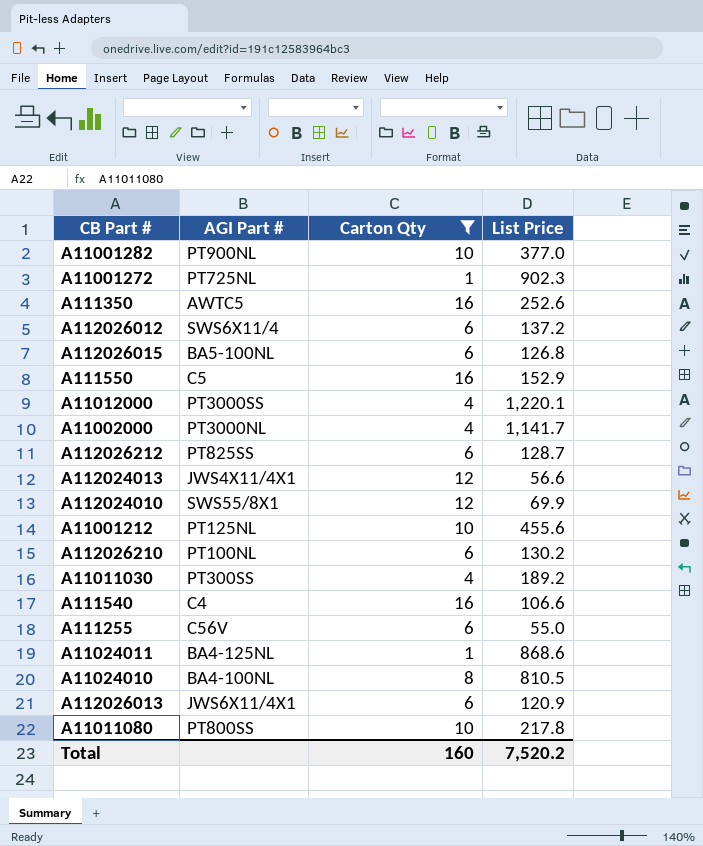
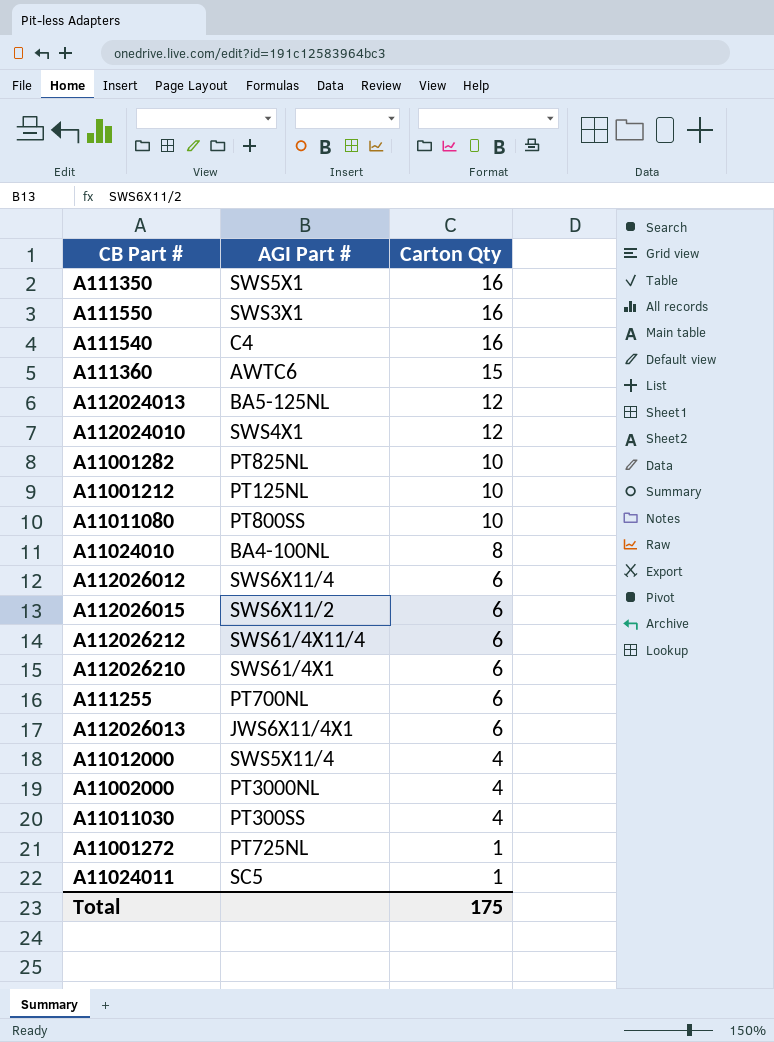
filter: Carton Qty != 15 -> none
row order: none -> Carton Qty descending
column List Price | position: 4 -> none
A111350 | AGI Part #: AWTC5 -> SWS5X1
A111550 | AGI Part #: C5 -> SWS3X1
A112024013 | AGI Part #: JWS4X11/4X1 -> BA5-125NL
A112024010 | AGI Part #: SWS55/8X1 -> SWS4X1
A11001282 | AGI Part #: PT900NL -> PT825NL
A112026015 | AGI Part #: BA5-100NL -> SWS6X11/2
A112026212 | AGI Part #: PT825SS -> SWS61/4X11/4
A112026210 | AGI Part #: PT100NL -> SWS61/4X1
A111255 | AGI Part #: C56V -> PT700NL
A11012000 | AGI Part #: PT3000SS -> SWS5X11/4
A11024011 | AGI Part #: BA4-125NL -> SC5
Total | Carton Qty: 160 -> 175

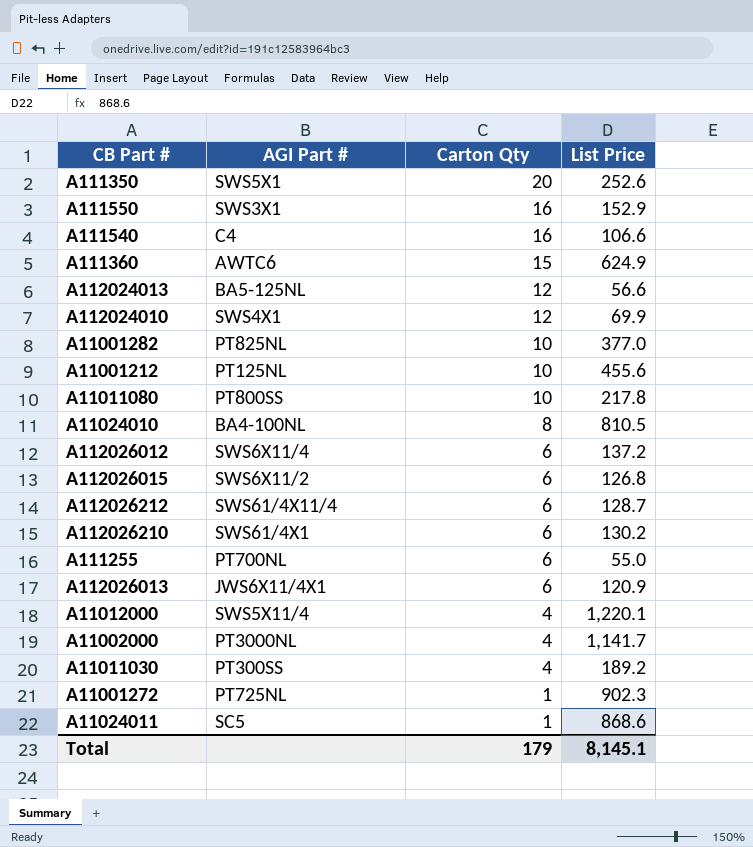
column List Price | position: none -> 4
A111350 | Carton Qty: 16 -> 20
Total | Carton Qty: 175 -> 179

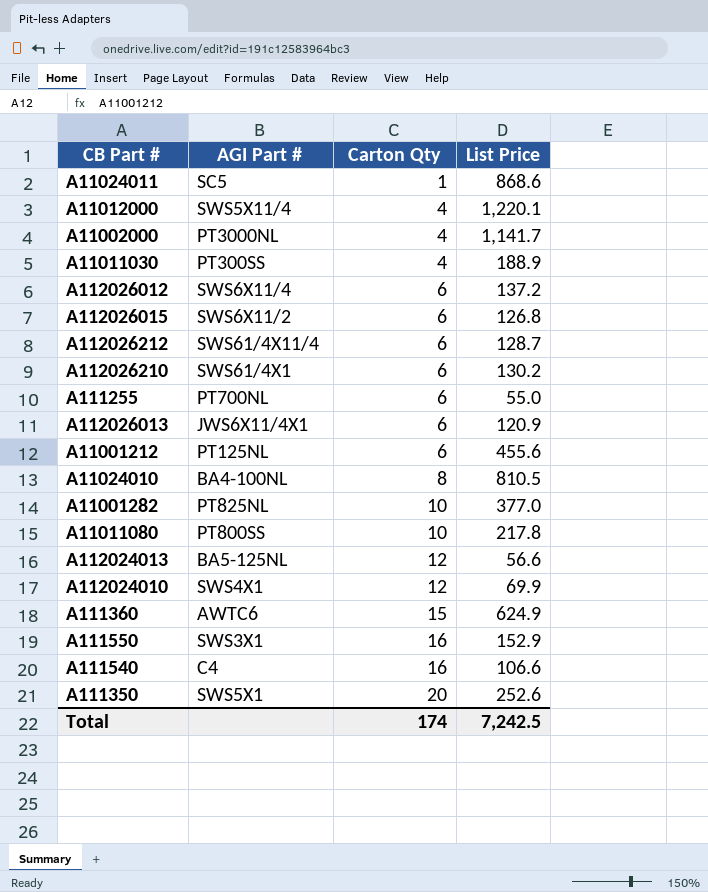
row order: Carton Qty descending -> Carton Qty ascending
row A11001272: PT725NL | 1 | 902.3 -> none
A11011030 | List Price: 189.2 -> 188.9
A11001212 | Carton Qty: 10 -> 6
Total | Carton Qty: 179 -> 174
Total | List Price: 8,145.1 -> 7,242.5

